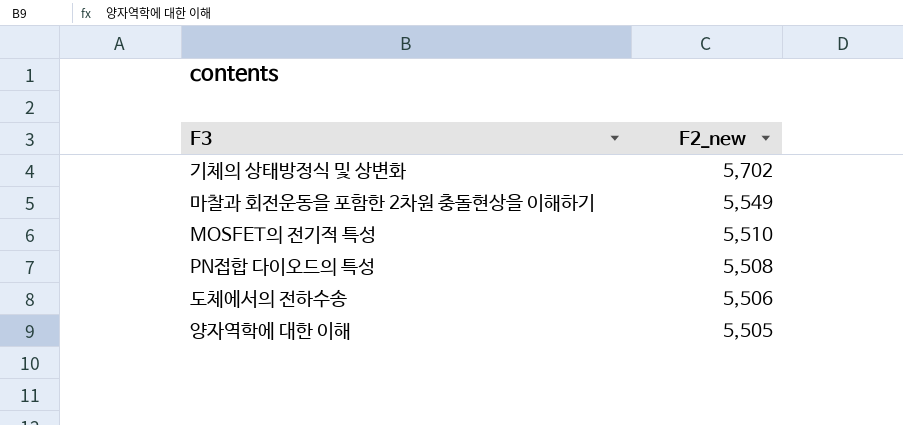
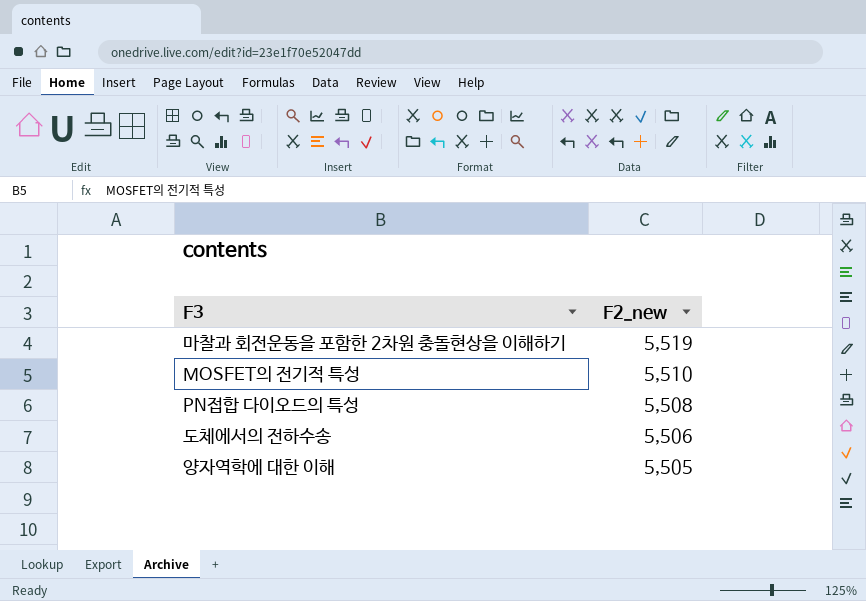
row 기체의 상태방정식 및 상변화: 5,702 -> none
마찰과 회전운동을 포함한 2차원 충돌현상을 이해하기 | F2_new: 5,549 -> 5,519

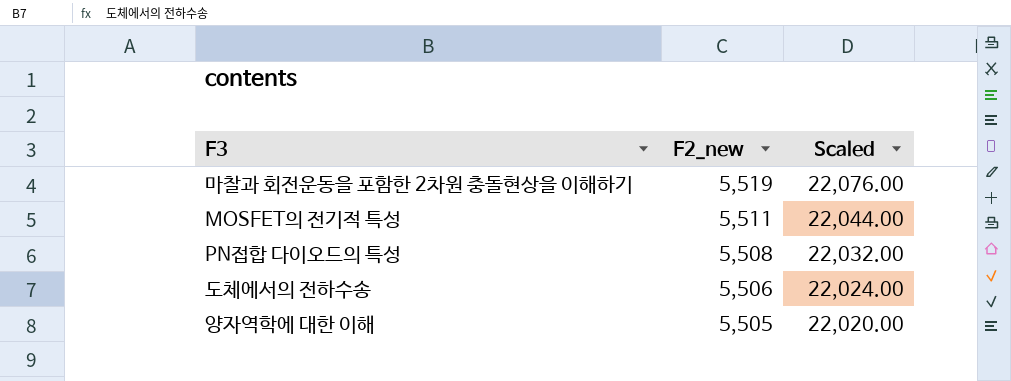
column Scaled | formula: none -> [F2_new] * 4
MOSFET의 전기적 특성 | F2_new: 5,510 -> 5,511

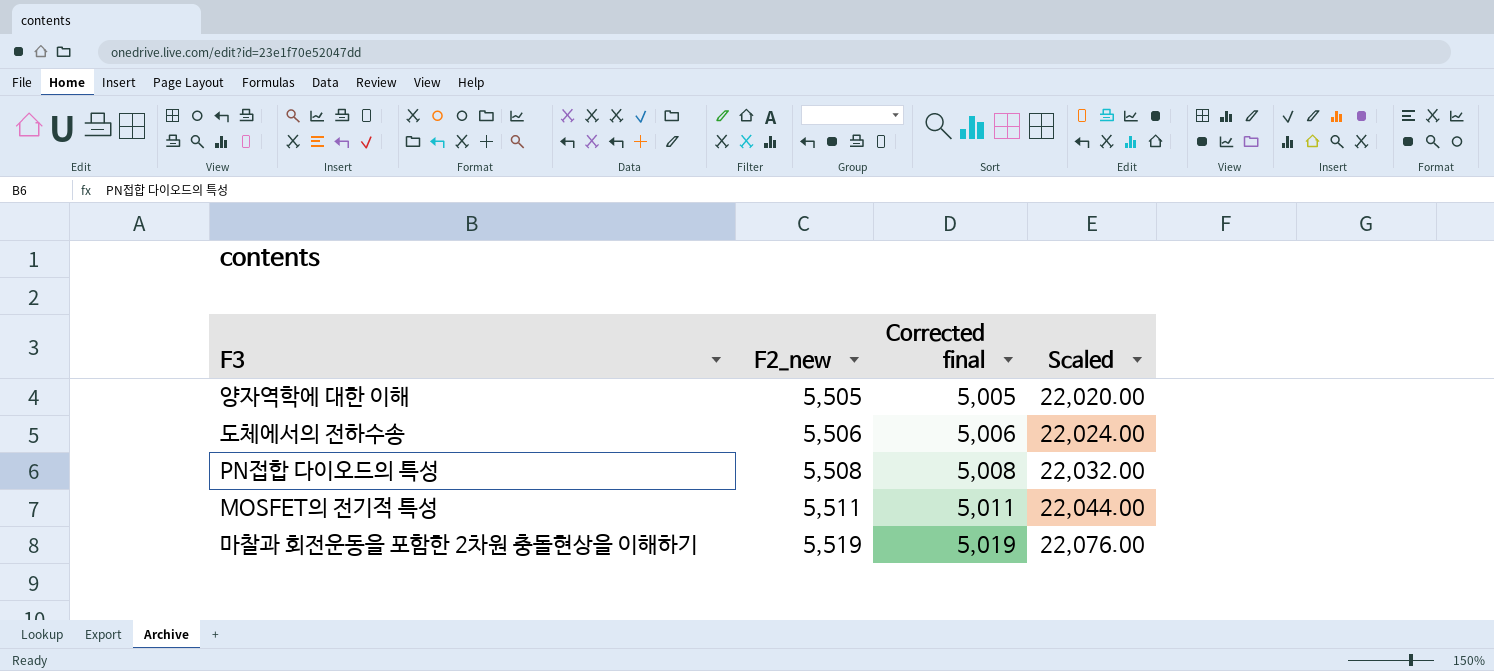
row order: F2_new descending -> F2_new ascending
column Corrected final | formula: none -> [F2_new] - 500

